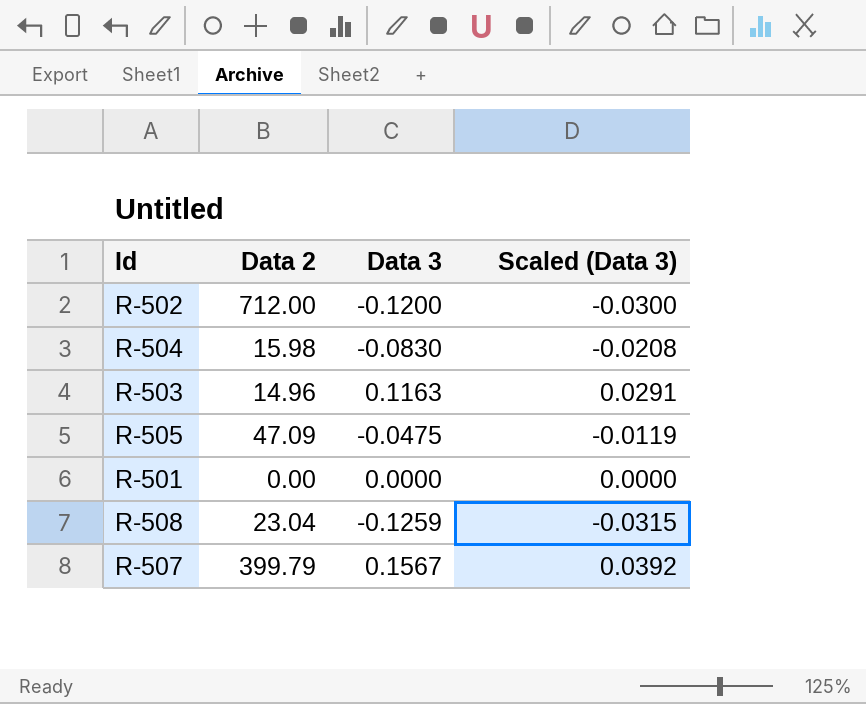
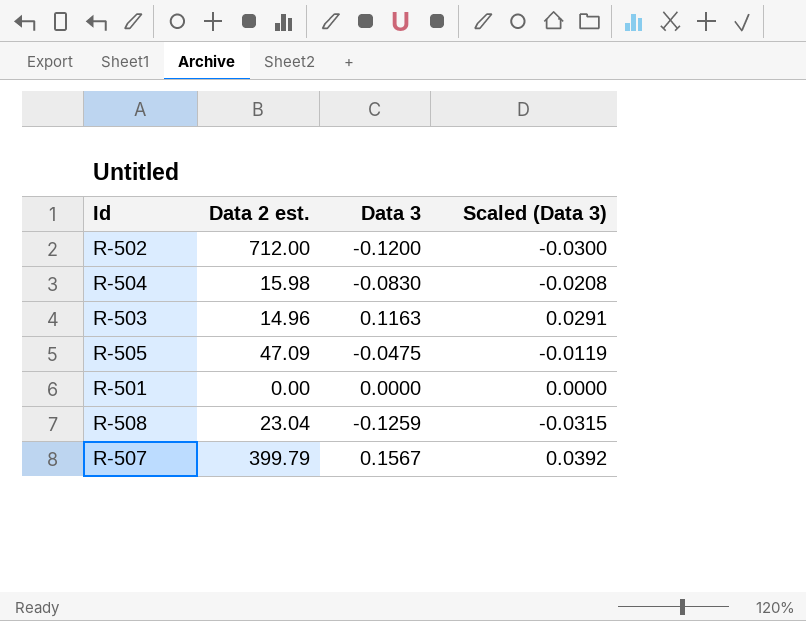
column name: Data 2 -> Data 2 est.

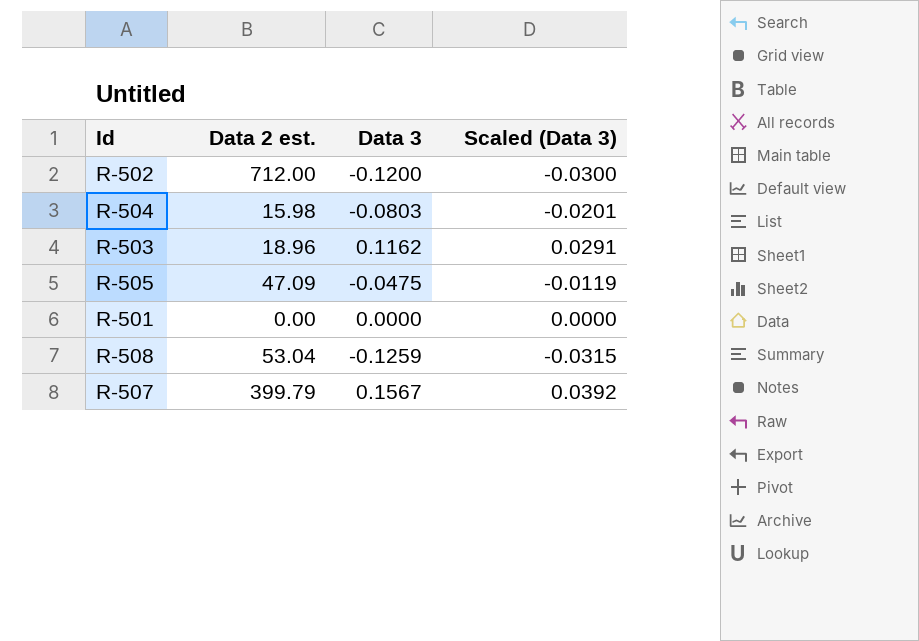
R-504 | Data 3: -0.0830 -> -0.0803
R-504 | Scaled (Data 3): -0.0208 -> -0.0201
R-503 | Data 2 est.: 14.96 -> 18.96
R-503 | Data 3: 0.1163 -> 0.1162
R-508 | Data 2 est.: 23.04 -> 53.04

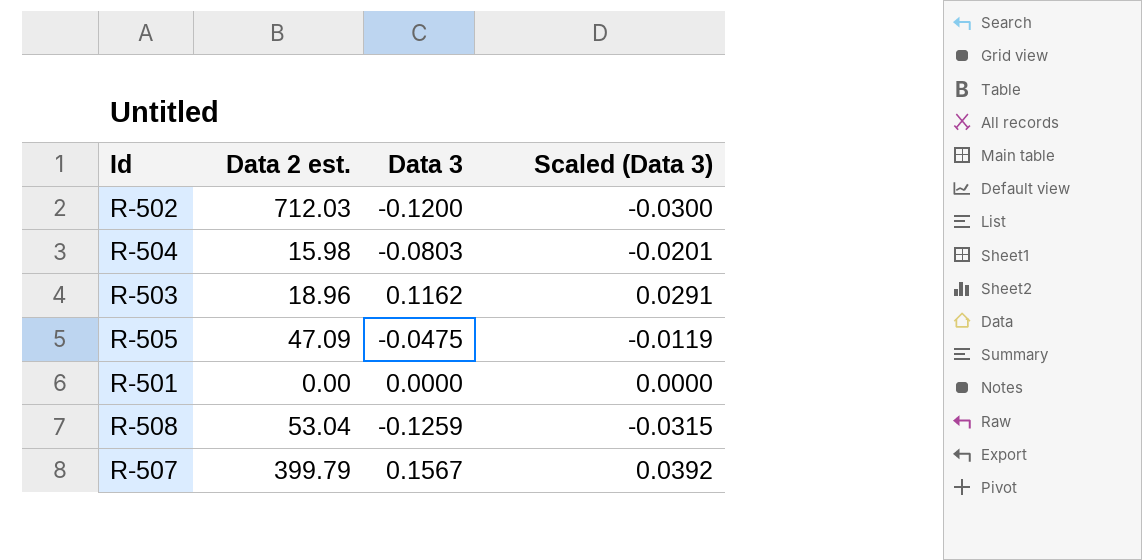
R-502 | Data 2 est.: 712.00 -> 712.03

